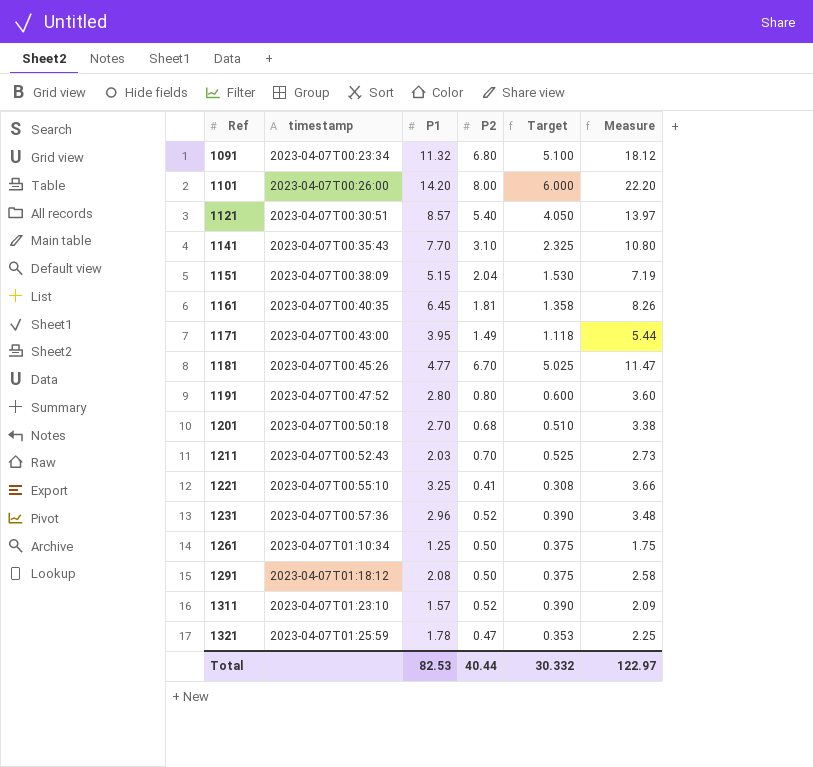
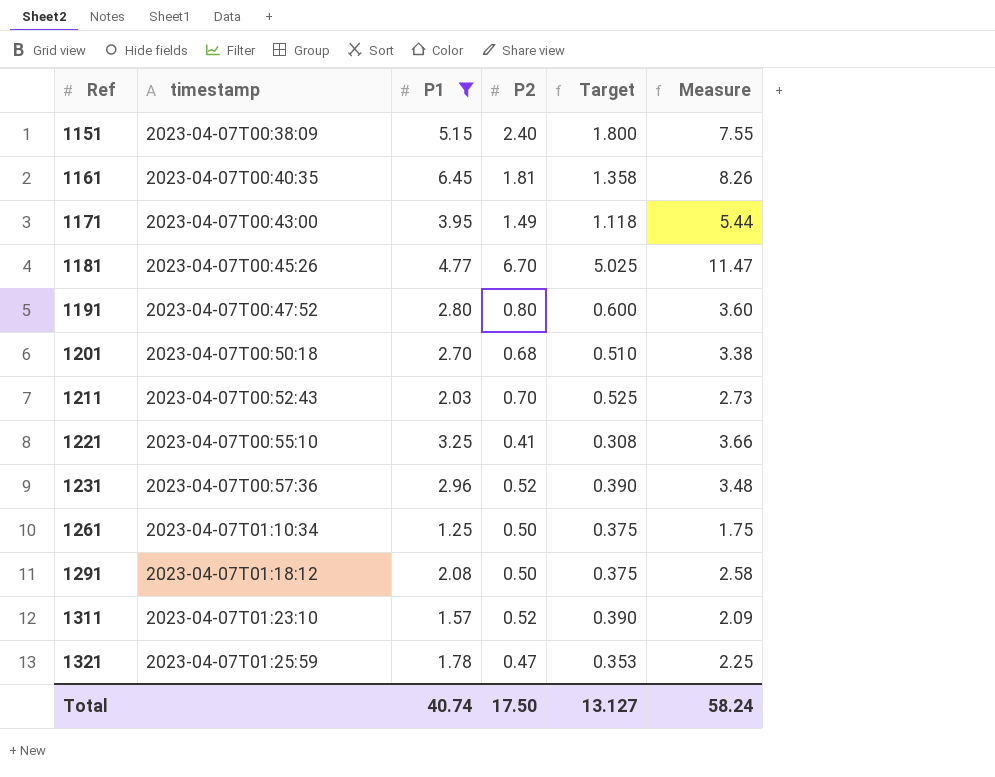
filter: none -> P1 <= 6.45
1151 | P2: 2.04 -> 2.40
1151 | Target: 1.530 -> 1.800
1151 | Measure: 7.19 -> 7.55
Total | P1: 82.53 -> 40.74
Total | P2: 40.44 -> 17.50
Total | Target: 30.332 -> 13.127
Total | Measure: 122.97 -> 58.24

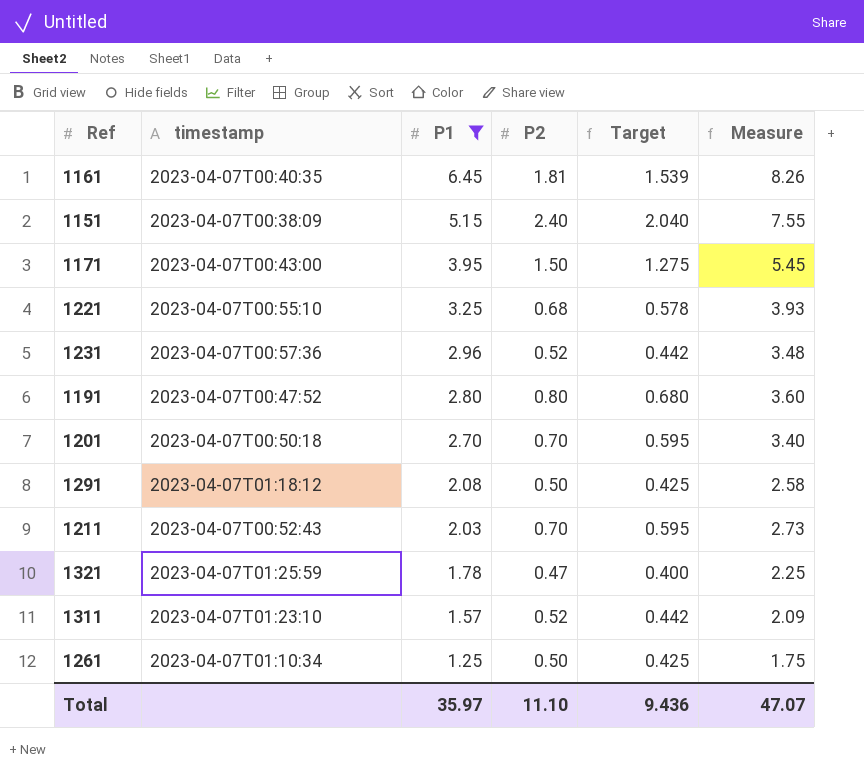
row order: Ref ascending -> P1 descending
column Target | formula: [P2] * 0.75 -> [P2] * 0.85
row 1181: 2023-04-07T00:45:26 | 4.77 | 6.70 | 5.025 | 11.47 -> none
1171 | P2: 1.49 -> 1.50
1171 | Measure: 5.44 -> 5.45
1221 | P2: 0.41 -> 0.68
1221 | Measure: 3.66 -> 3.93
1201 | P2: 0.68 -> 0.70
1201 | Measure: 3.38 -> 3.40
Total | P1: 40.74 -> 35.97
Total | P2: 17.50 -> 11.10
Total | Target: 13.127 -> 9.436
Total | Measure: 58.24 -> 47.07

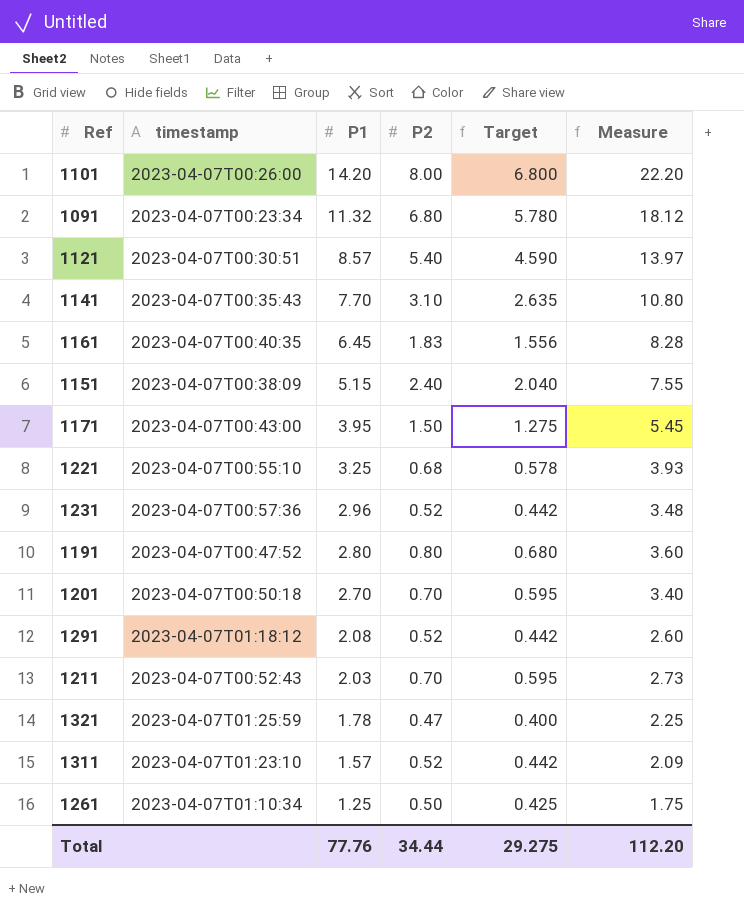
filter: P1 <= 6.45 -> none
1161 | P2: 1.81 -> 1.83
1161 | Target: 1.539 -> 1.556
1161 | Measure: 8.26 -> 8.28
1291 | P2: 0.50 -> 0.52
1291 | Target: 0.425 -> 0.442
1291 | Measure: 2.58 -> 2.60
Total | P1: 35.97 -> 77.76
Total | P2: 11.10 -> 34.44
Total | Target: 9.436 -> 29.275
Total | Measure: 47.07 -> 112.20

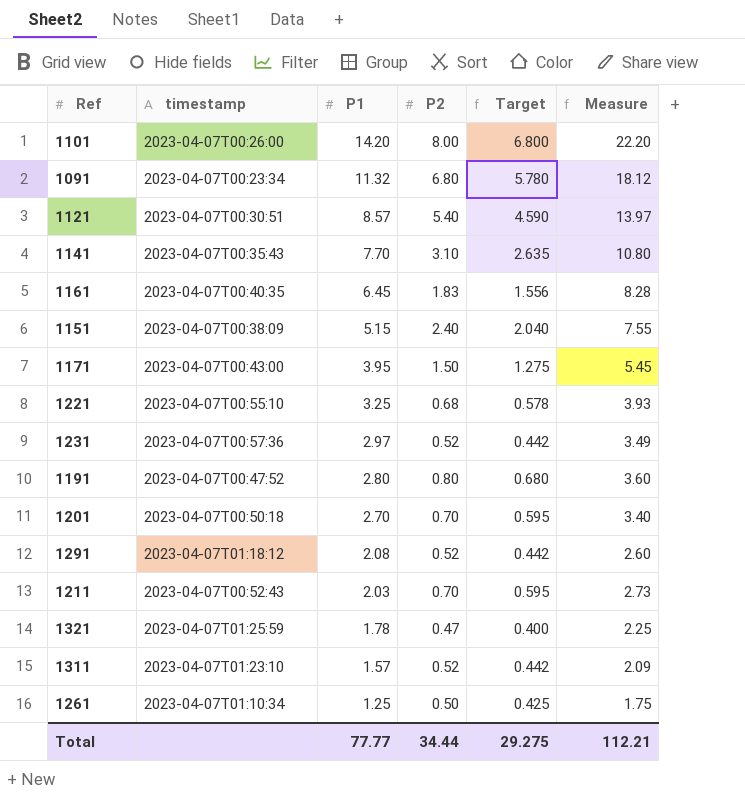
1231 | P1: 2.96 -> 2.97
1231 | Measure: 3.48 -> 3.49
Total | P1: 77.76 -> 77.77
Total | Measure: 112.20 -> 112.21

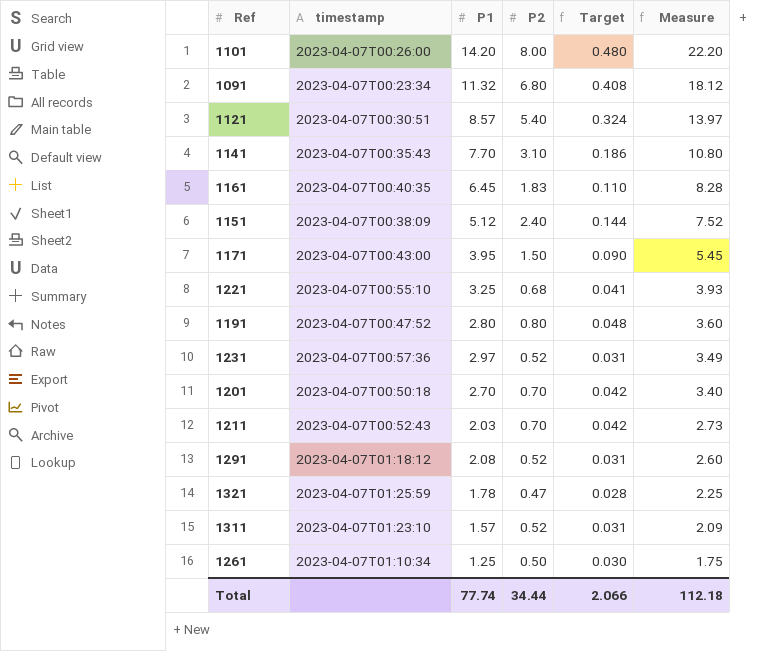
row order: P1 descending -> Measure descending
column Target | formula: [P2] * 0.85 -> [P2] * 0.06
1151 | P1: 5.15 -> 5.12
1151 | Measure: 7.55 -> 7.52
Total | P1: 77.77 -> 77.74
Total | Target: 29.275 -> 2.066
Total | Measure: 112.21 -> 112.18

